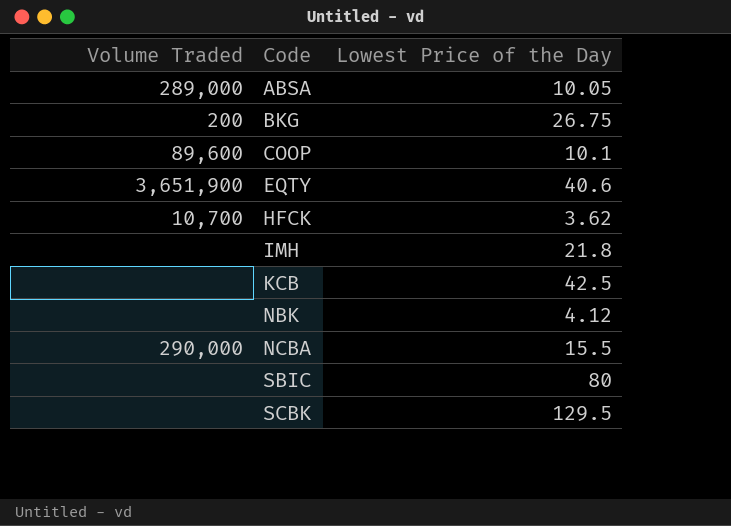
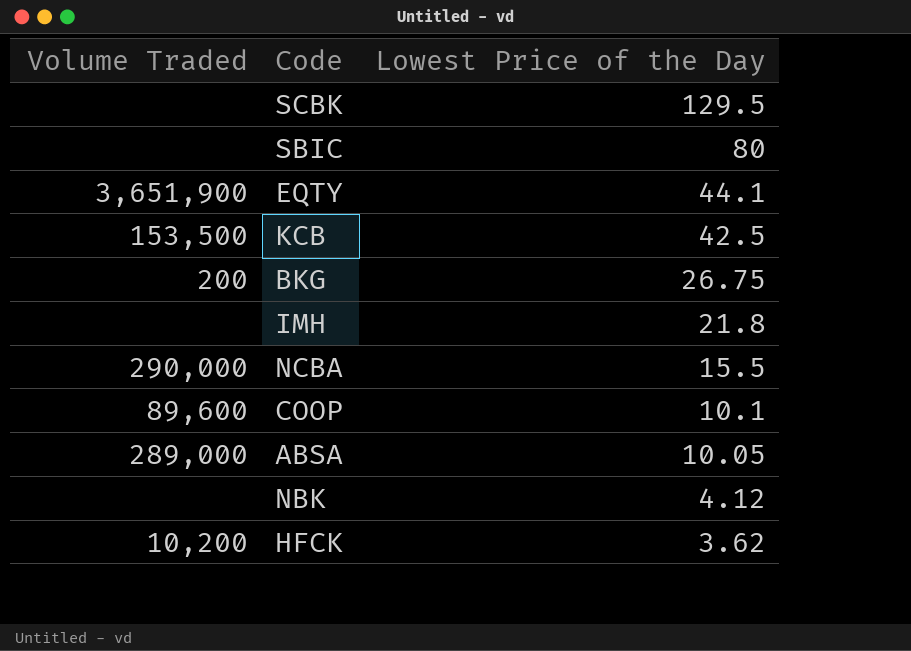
row order: Code ascending -> Lowest Price of the Day descending
EQTY | Lowest Price of the Day: 40.6 -> 44.1
KCB | Volume Traded: none -> 153,500
HFCK | Volume Traded: 10,700 -> 10,200

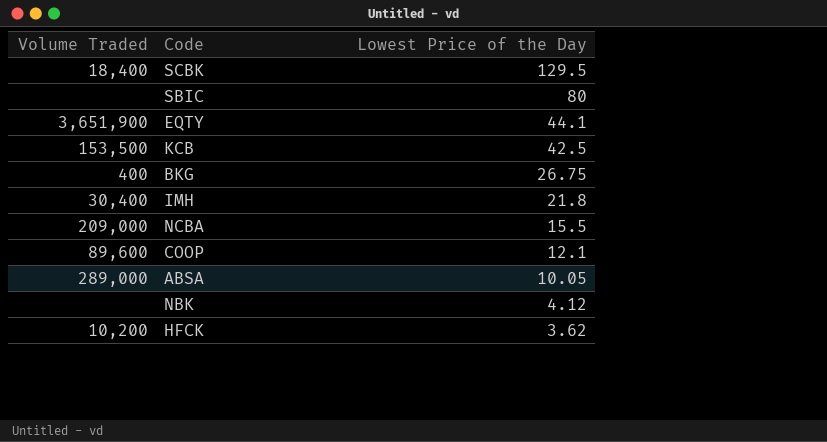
SCBK | Volume Traded: none -> 18,400
BKG | Volume Traded: 200 -> 400
IMH | Volume Traded: none -> 30,400
NCBA | Volume Traded: 290,000 -> 209,000
COOP | Lowest Price of the Day: 10.1 -> 12.1

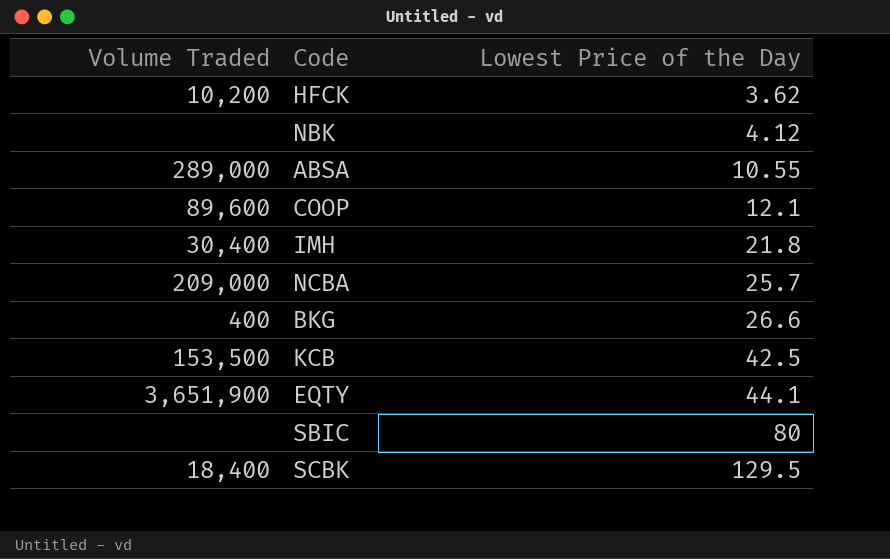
row order: Lowest Price of the Day descending -> Lowest Price of the Day ascending
ABSA | Lowest Price of the Day: 10.05 -> 10.55
NCBA | Lowest Price of the Day: 15.5 -> 25.7
BKG | Lowest Price of the Day: 26.75 -> 26.6

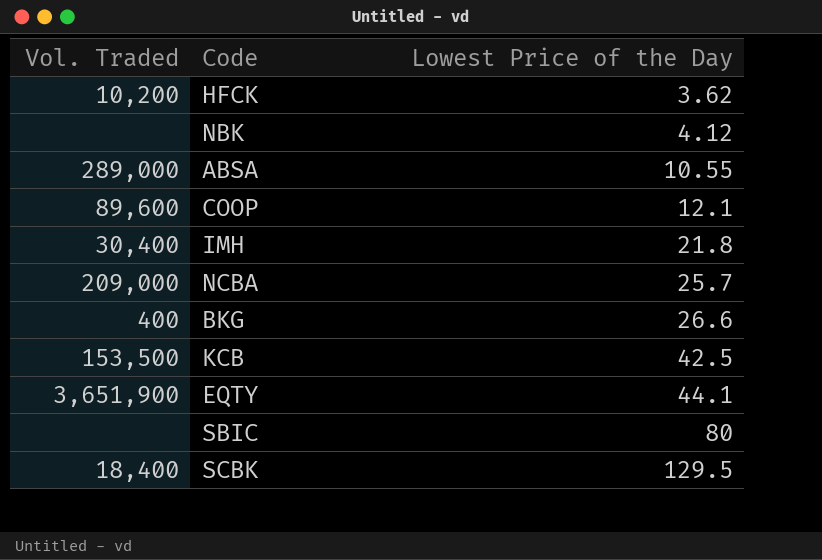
column name: Volume Traded -> Vol. Traded

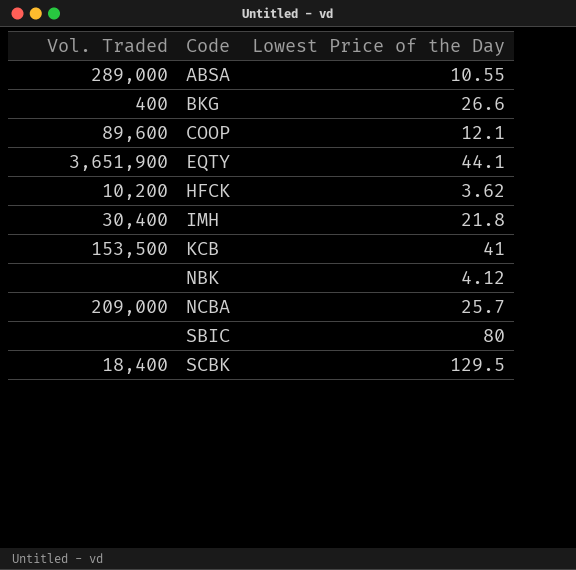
row order: Lowest Price of the Day ascending -> Code ascending
KCB | Lowest Price of the Day: 42.5 -> 41

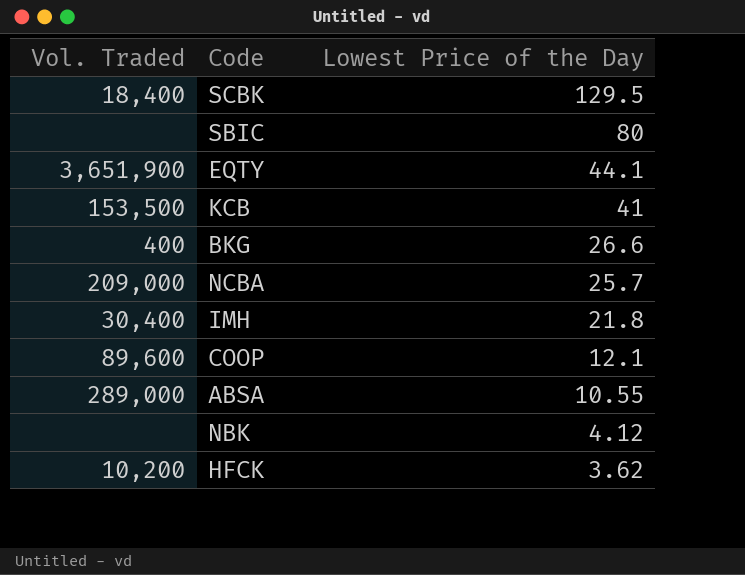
row order: Code ascending -> Lowest Price of the Day descending

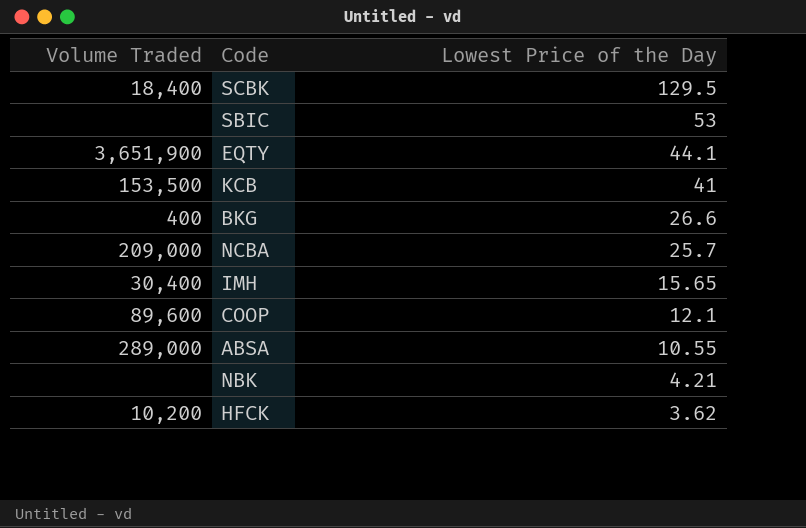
column name: Vol. Traded -> Volume Traded
SBIC | Lowest Price of the Day: 80 -> 53
IMH | Lowest Price of the Day: 21.8 -> 15.65
NBK | Lowest Price of the Day: 4.12 -> 4.21

